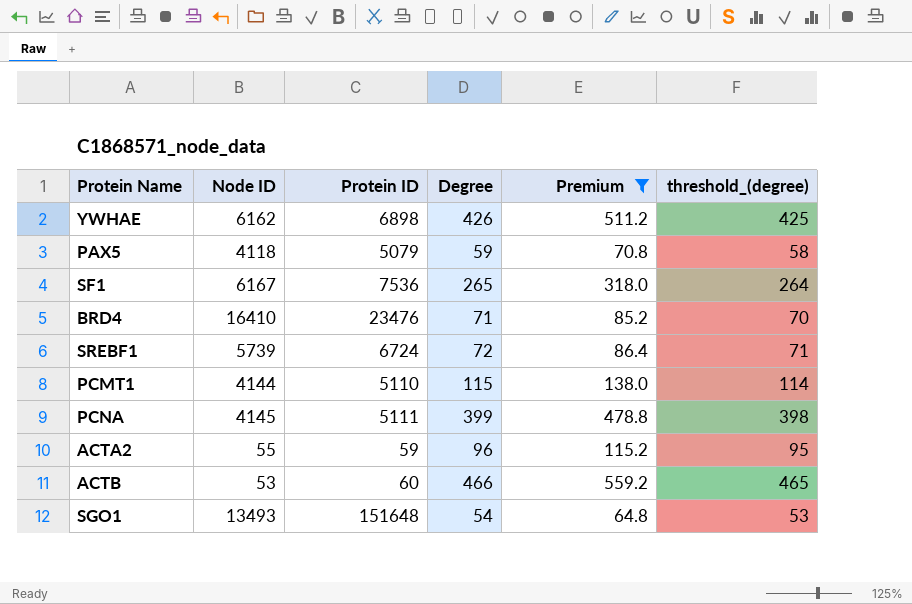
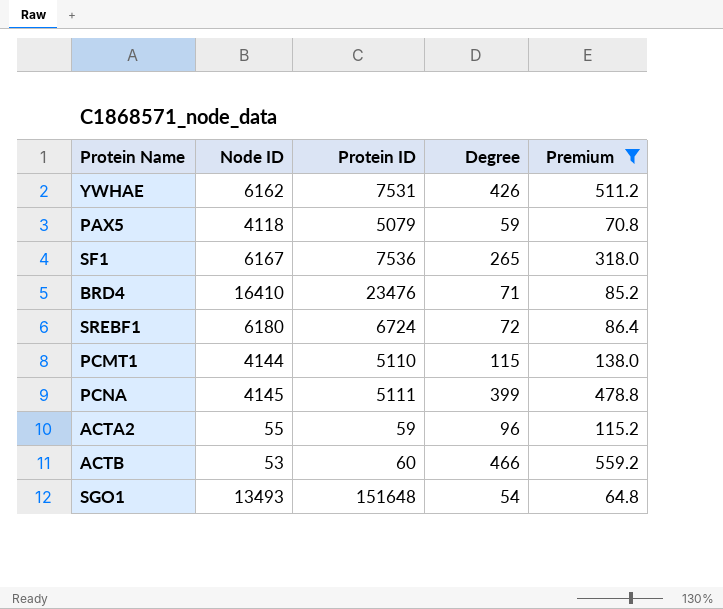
column threshold_(degree) | formula: [Degree] - 1 -> none
YWHAE | Protein ID: 6898 -> 7531
SREBF1 | Node ID: 5739 -> 6180

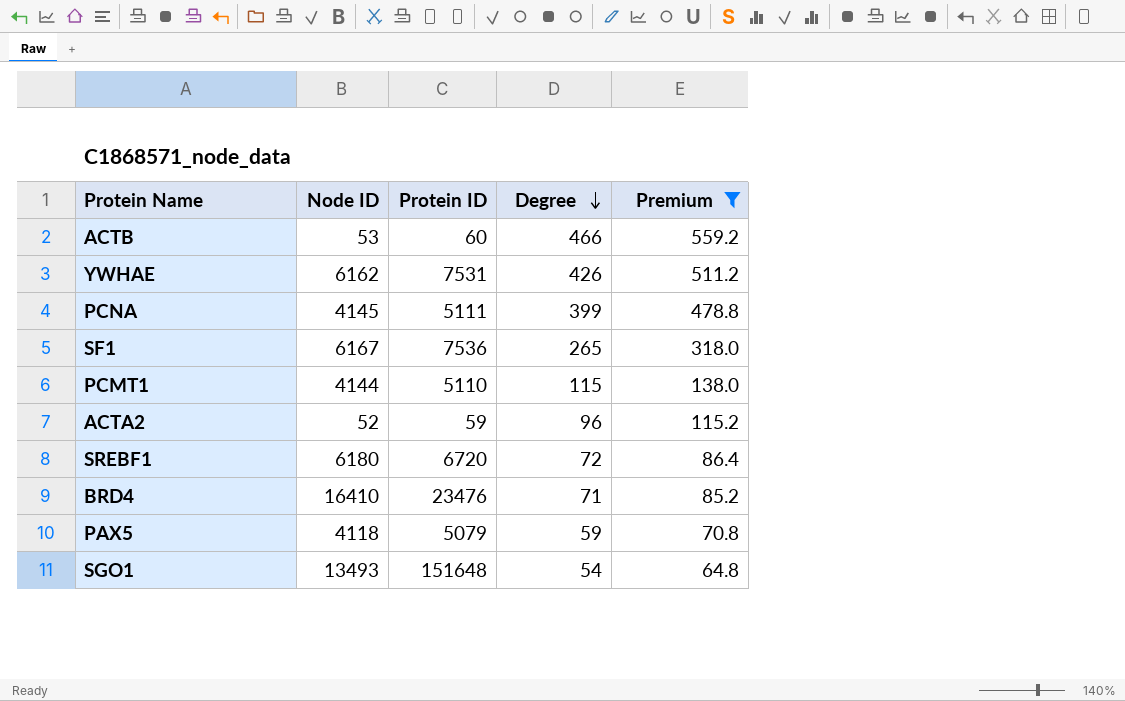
row order: none -> Degree descending
ACTA2 | Node ID: 55 -> 52
SREBF1 | Protein ID: 6724 -> 6720

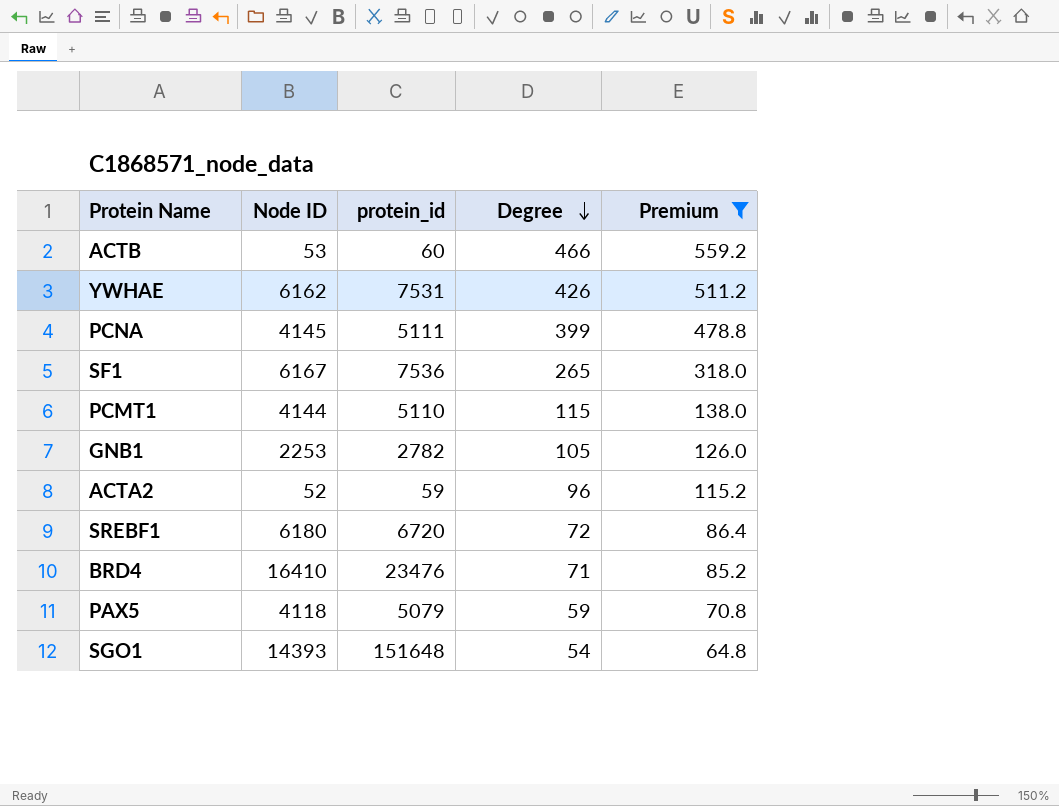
column name: Protein ID -> protein_id
row GNB1: none -> 2253 | 2782 | 105 | 126.0
SGO1 | Node ID: 13493 -> 14393

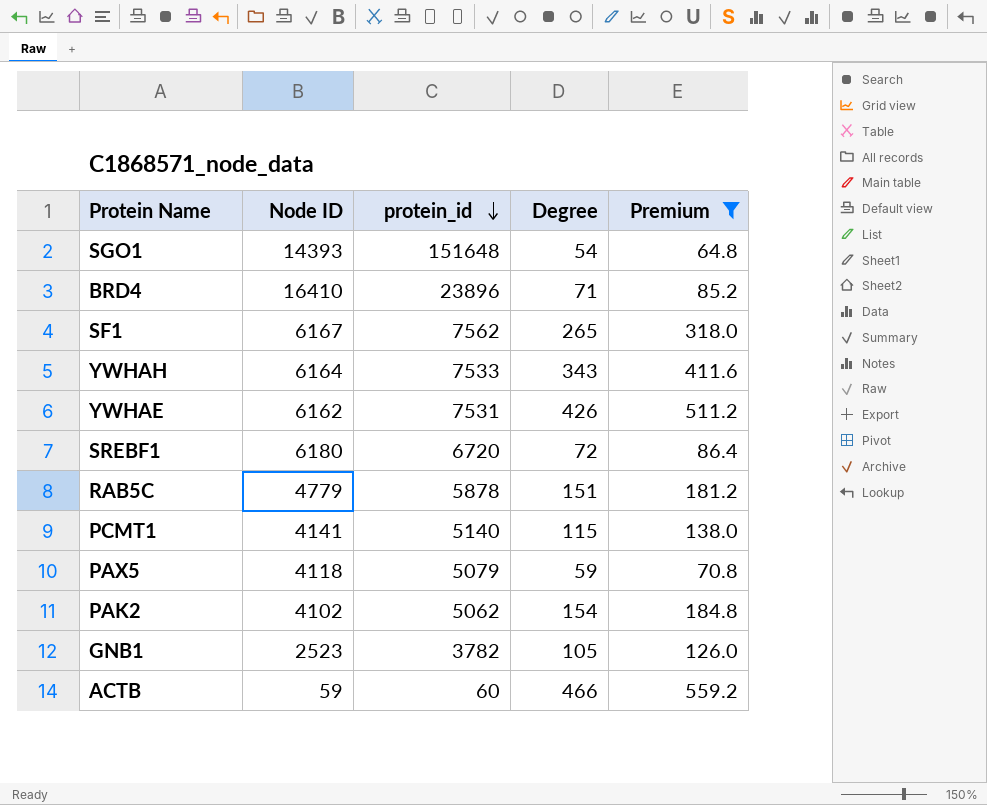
row order: Degree descending -> protein_id descending
row PCNA: 4145 | 5111 | 399 | 478.8 -> none
row ACTA2: 52 | 59 | 96 | 115.2 -> none
BRD4 | protein_id: 23476 -> 23896
SF1 | protein_id: 7536 -> 7562
row YWHAH: none -> 6164 | 7533 | 343 | 411.6
row RAB5C: none -> 4779 | 5878 | 151 | 181.2
PCMT1 | Node ID: 4144 -> 4141
PCMT1 | protein_id: 5110 -> 5140
row PAK2: none -> 4102 | 5062 | 154 | 184.8
GNB1 | Node ID: 2253 -> 2523
GNB1 | protein_id: 2782 -> 3782
ACTB | Node ID: 53 -> 59

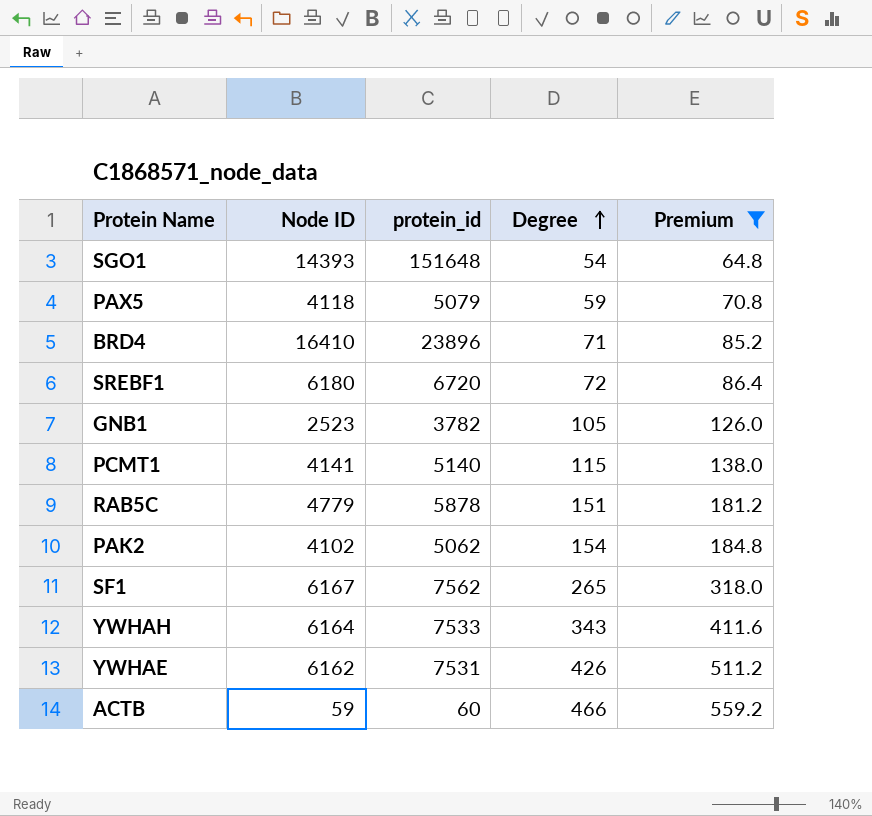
row order: protein_id descending -> Degree ascending

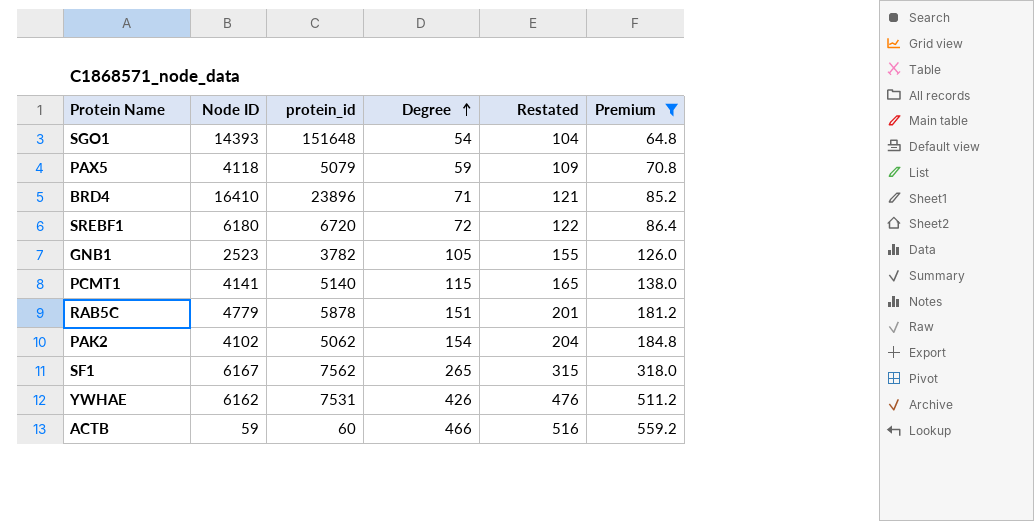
column Restated | formula: none -> [Degree] + 50
row YWHAH: 6164 | 7533 | 343 | 411.6 -> none

